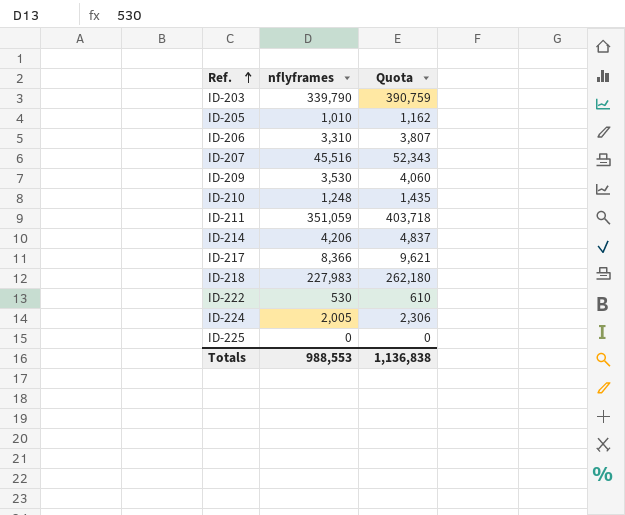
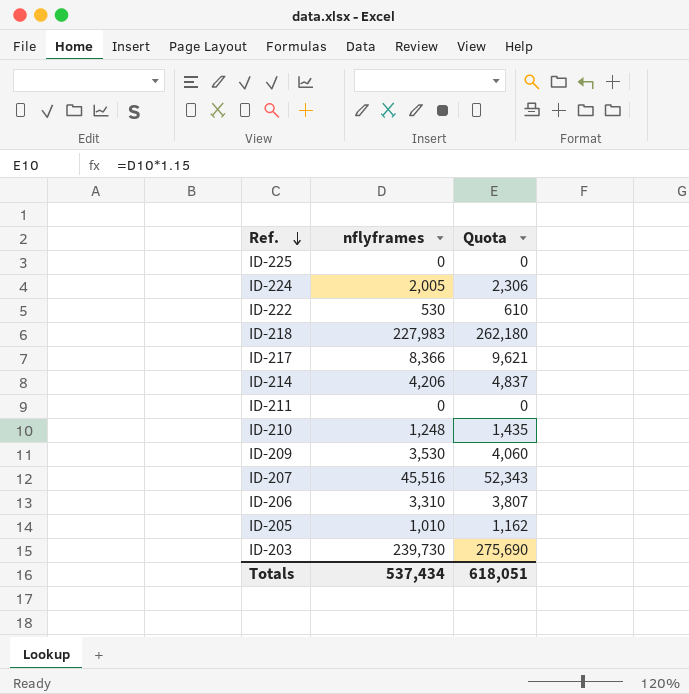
row order: Ref. ascending -> Ref. descending
ID-211 | nflyframes: 351,059 -> 0
ID-211 | Quota: 403,718 -> 0
ID-203 | nflyframes: 339,790 -> 239,730
ID-203 | Quota: 390,759 -> 275,690
Totals | nflyframes: 988,553 -> 537,434
Totals | Quota: 1,136,838 -> 618,051

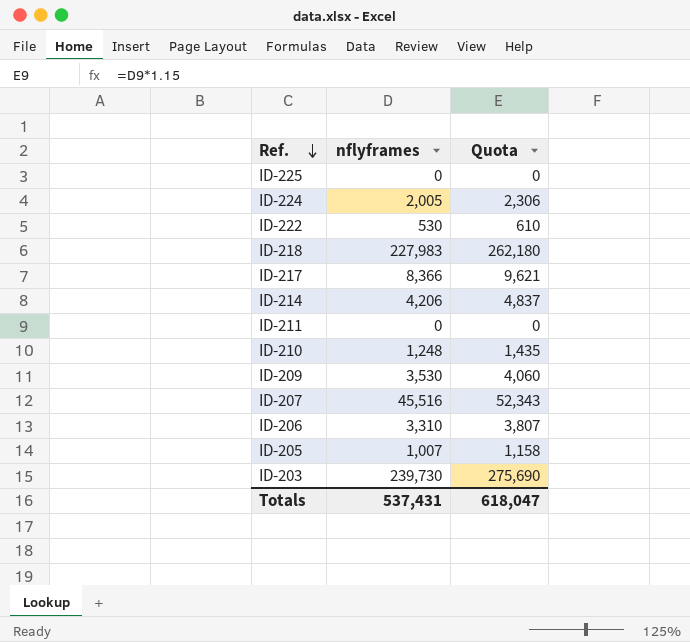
ID-205 | nflyframes: 1,010 -> 1,007
ID-205 | Quota: 1,162 -> 1,158
Totals | nflyframes: 537,434 -> 537,431
Totals | Quota: 618,051 -> 618,047

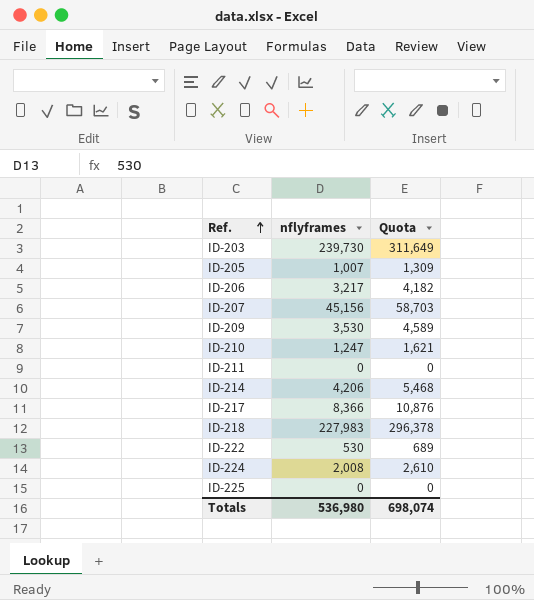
row order: Ref. descending -> Ref. ascending
column Quota | formula: [nflyframes] * 1.15 -> [nflyframes] * 1.3
ID-206 | nflyframes: 3,310 -> 3,217
ID-207 | nflyframes: 45,516 -> 45,156
ID-210 | nflyframes: 1,248 -> 1,247
ID-224 | nflyframes: 2,005 -> 2,008
Totals | nflyframes: 537,431 -> 536,980
Totals | Quota: 618,047 -> 698,074

